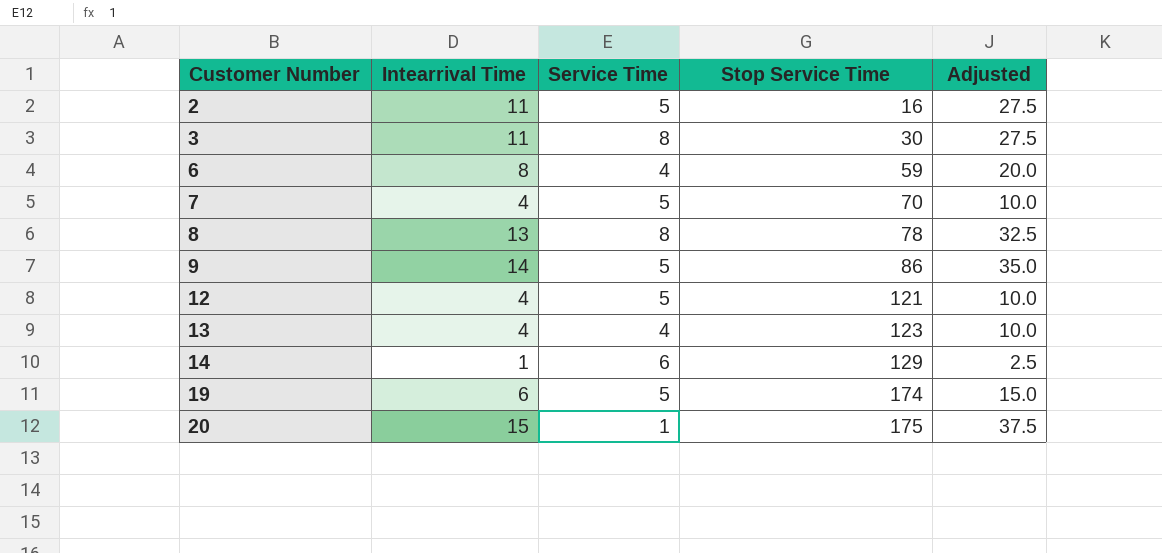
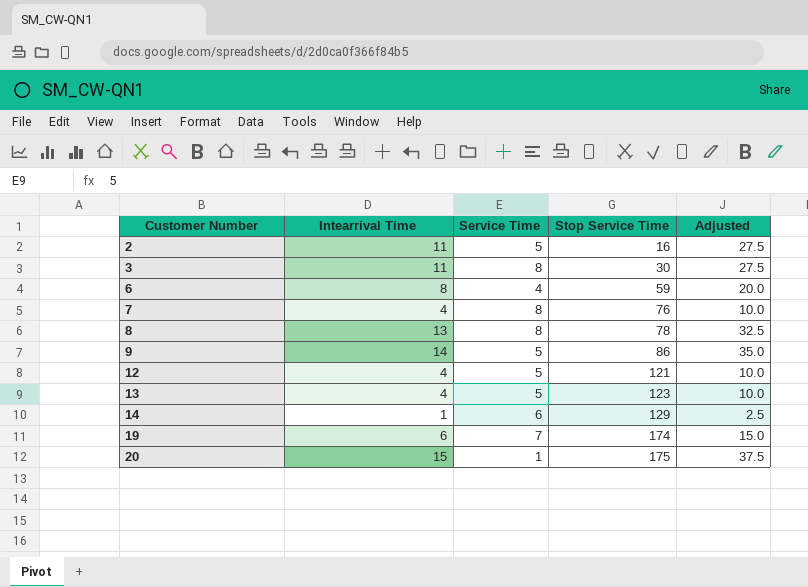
7 | Service Time: 5 -> 8
7 | Stop Service Time: 70 -> 76
13 | Service Time: 4 -> 5
19 | Service Time: 5 -> 7

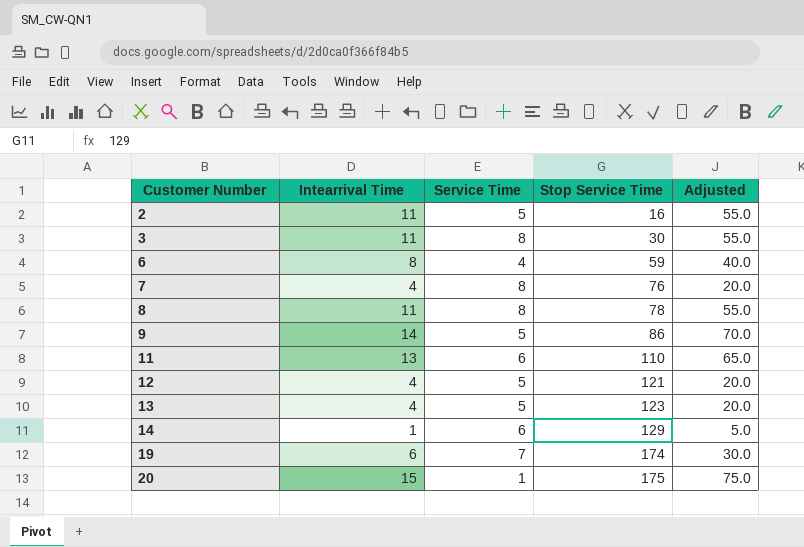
column Adjusted | formula: [Intearrival Time] * 2.5 -> [Intearrival Time] * 5
8 | Intearrival Time: 13 -> 11
row 11: none -> 13 | 6 | 110 | 65.0

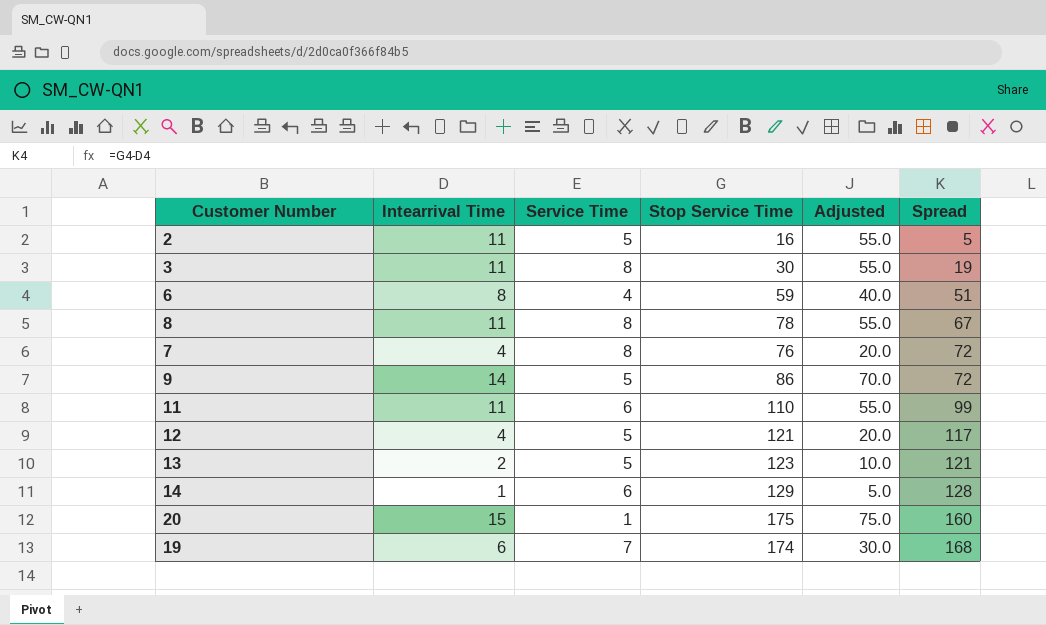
row order: Customer Number ascending -> Spread ascending
column Spread | formula: none -> [Stop Service Time] - [Intearrival Time]
11 | Intearrival Time: 13 -> 11
11 | Adjusted: 65.0 -> 55.0
13 | Intearrival Time: 4 -> 2
13 | Adjusted: 20.0 -> 10.0

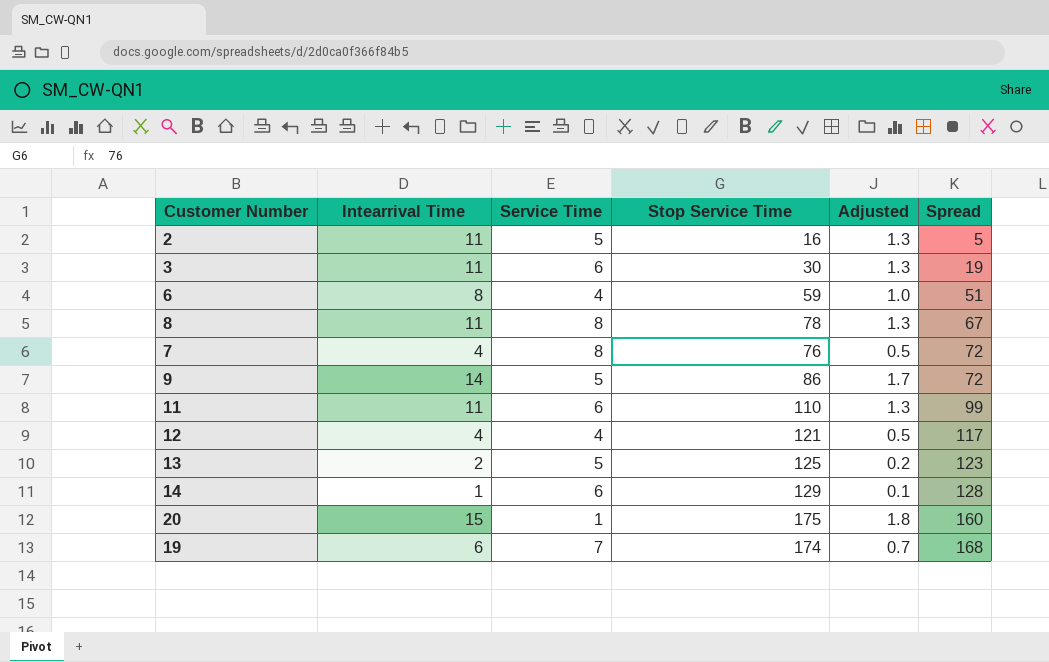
column Adjusted | formula: [Intearrival Time] * 5 -> [Intearrival Time] * 0.12
3 | Service Time: 8 -> 6
12 | Service Time: 5 -> 4
13 | Stop Service Time: 123 -> 125
13 | Spread: 121 -> 123

